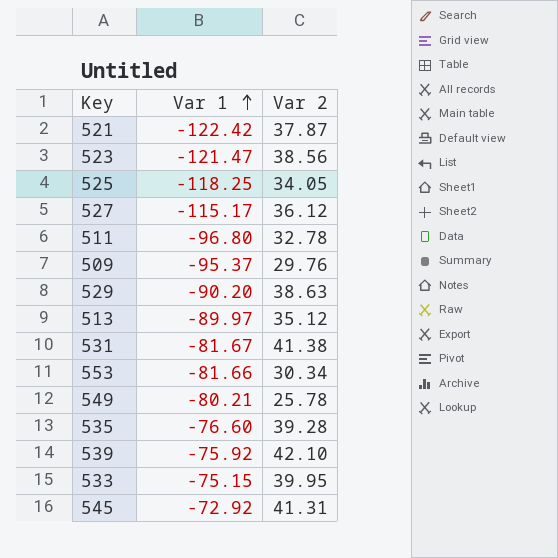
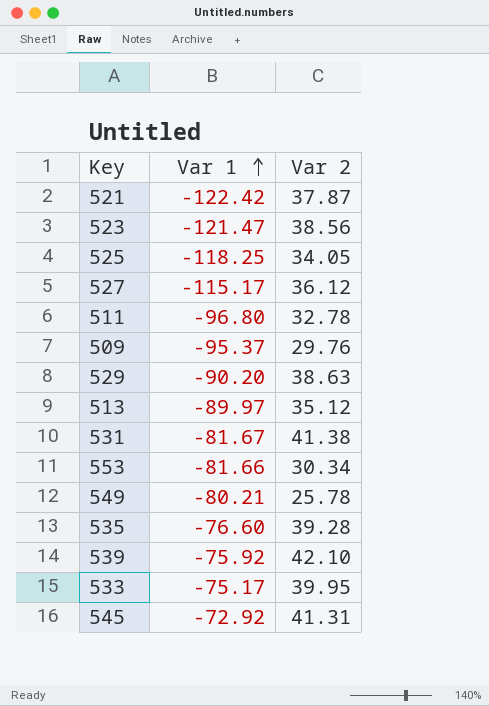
533 | Var 1: -75.15 -> -75.17

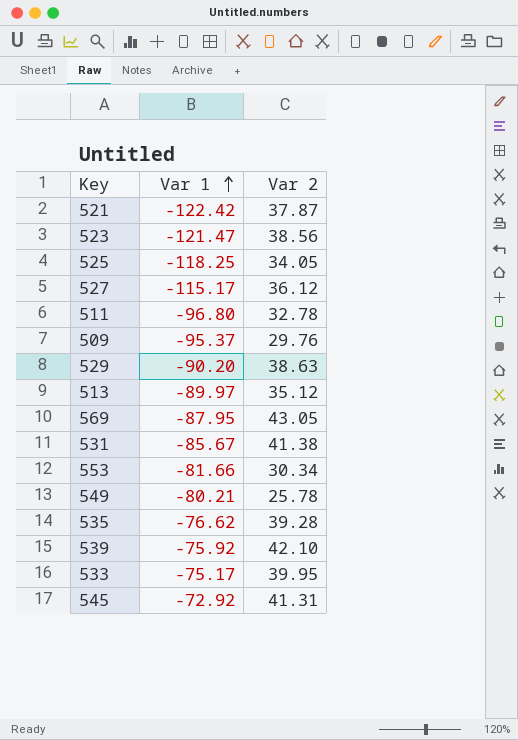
row 569: none -> -87.95 | 43.05
531 | Var 1: -81.67 -> -85.67
535 | Var 1: -76.60 -> -76.62

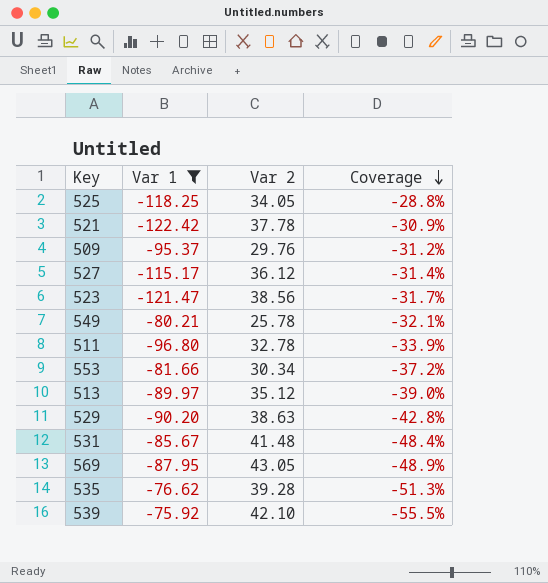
filter: none -> Var 1 <= -75.92
row order: Var 1 ascending -> Coverage descending
column Coverage | formula: none -> [Var 2] / [Var 1]
521 | Var 2: 37.87 -> 37.78
531 | Var 2: 41.38 -> 41.48

